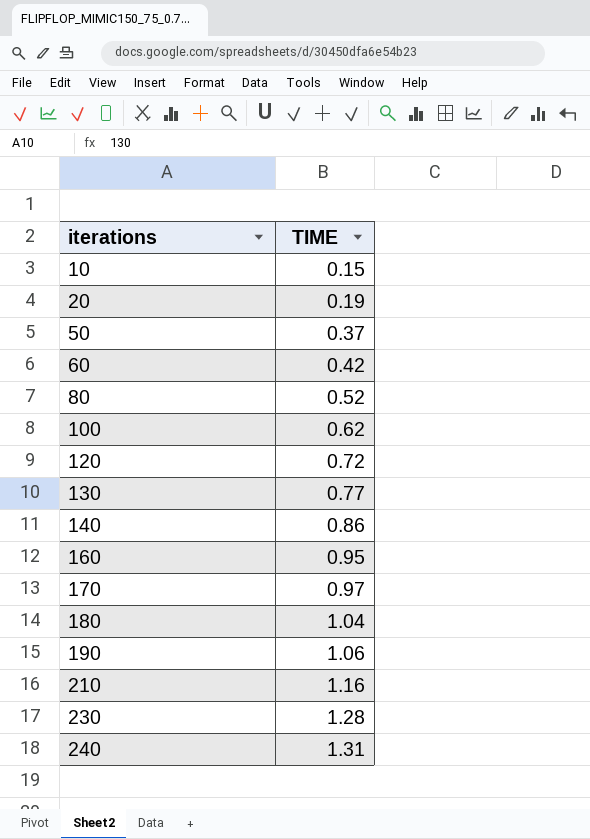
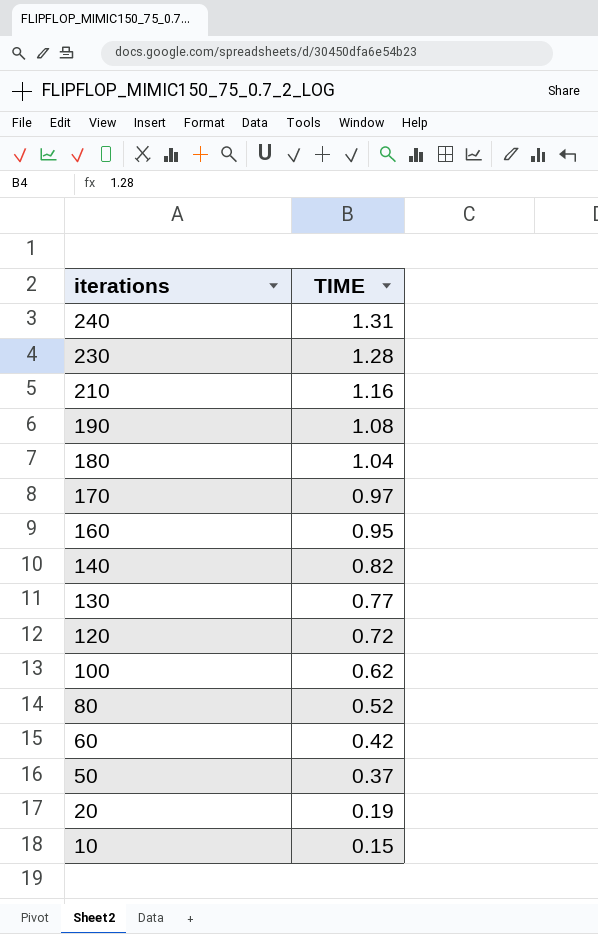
row order: iterations ascending -> iterations descending
190 | TIME: 1.06 -> 1.08
140 | TIME: 0.86 -> 0.82

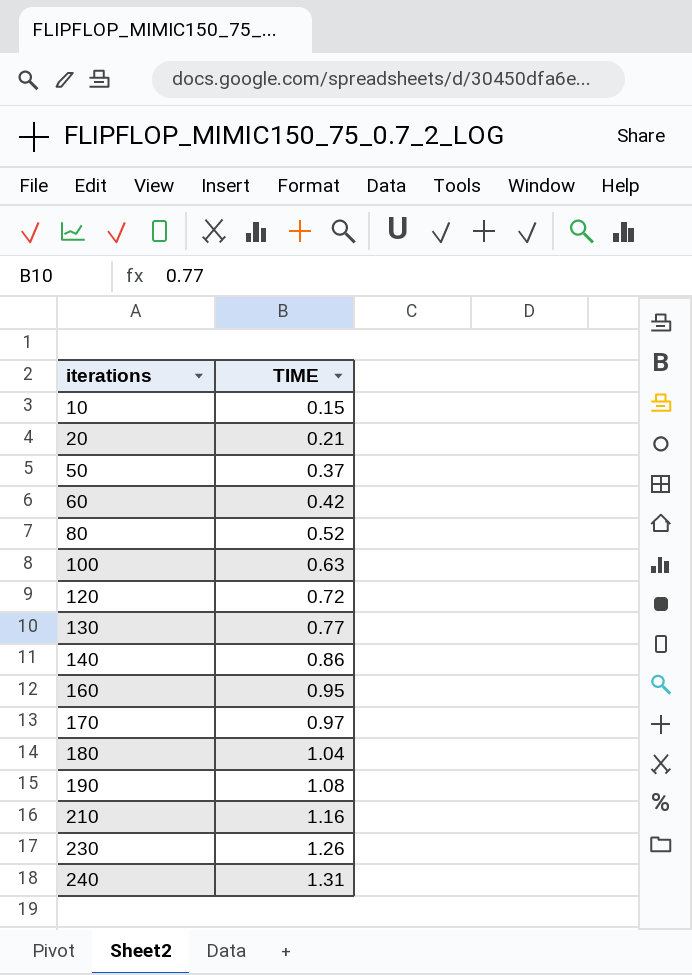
row order: iterations descending -> iterations ascending
20 | TIME: 0.19 -> 0.21
100 | TIME: 0.62 -> 0.63
140 | TIME: 0.82 -> 0.86
230 | TIME: 1.28 -> 1.26

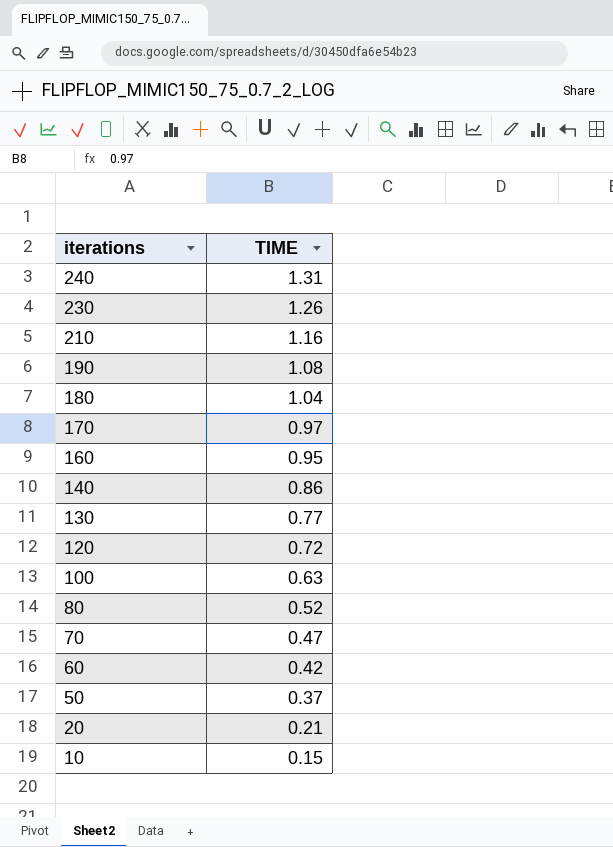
row order: iterations ascending -> iterations descending
row 70: none -> 0.47

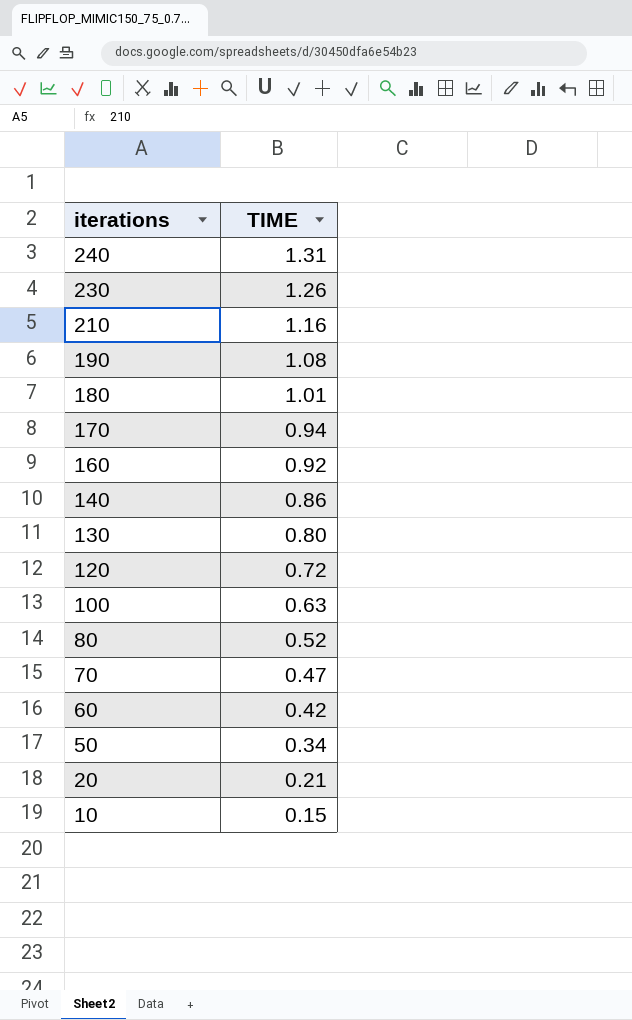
180 | TIME: 1.04 -> 1.01
170 | TIME: 0.97 -> 0.94
160 | TIME: 0.95 -> 0.92
130 | TIME: 0.77 -> 0.80
50 | TIME: 0.37 -> 0.34

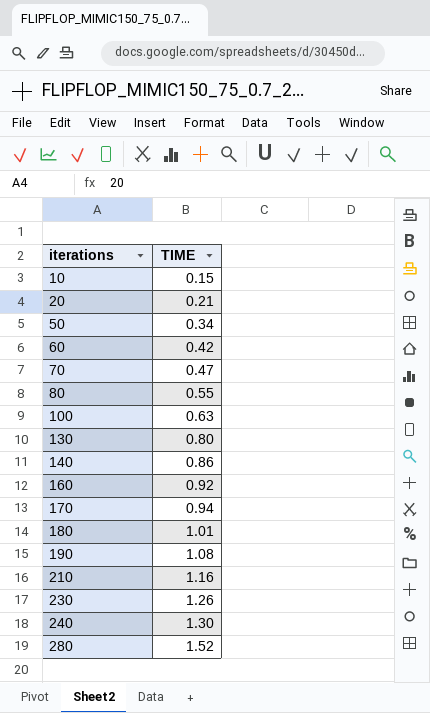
row order: iterations descending -> iterations ascending
row 120: 0.72 -> none
80 | TIME: 0.52 -> 0.55
240 | TIME: 1.31 -> 1.30
row 280: none -> 1.52

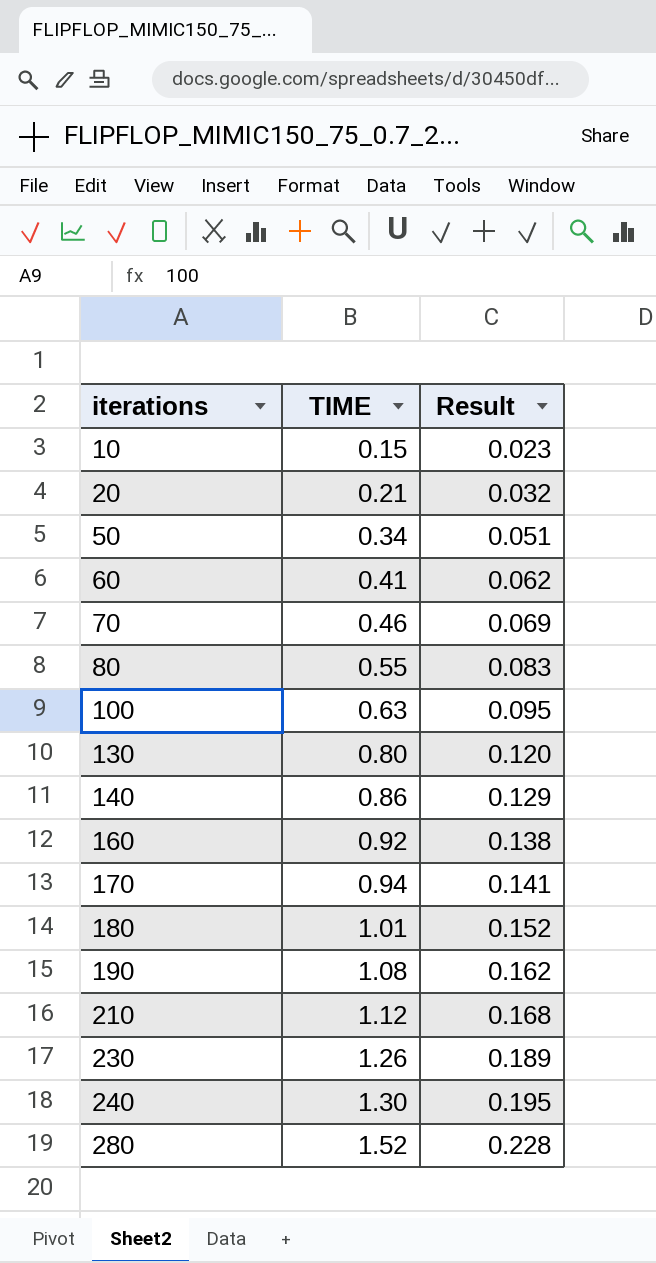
column Result | formula: none -> [TIME] * 0.15
60 | TIME: 0.42 -> 0.41
70 | TIME: 0.47 -> 0.46
210 | TIME: 1.16 -> 1.12

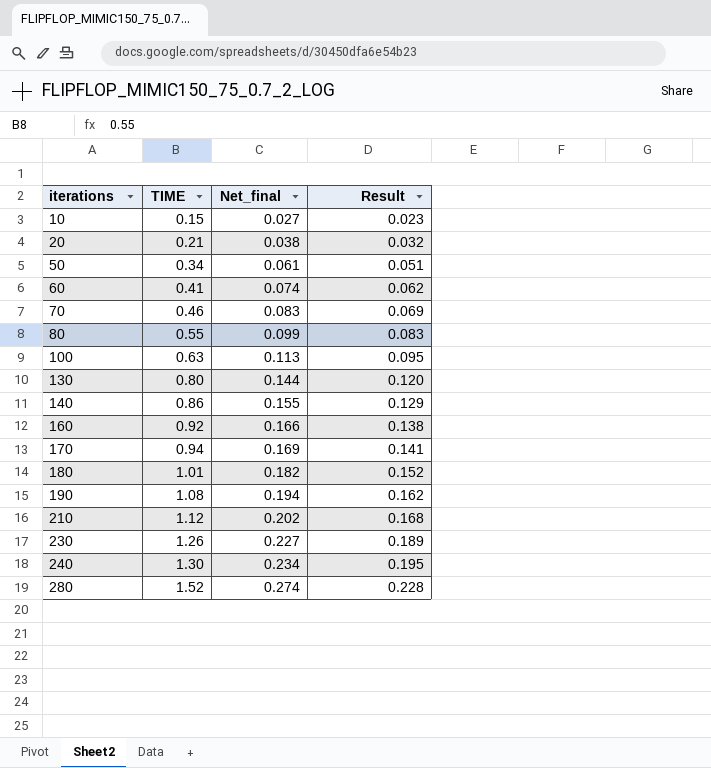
column Net_final | formula: none -> [TIME] * 0.18

